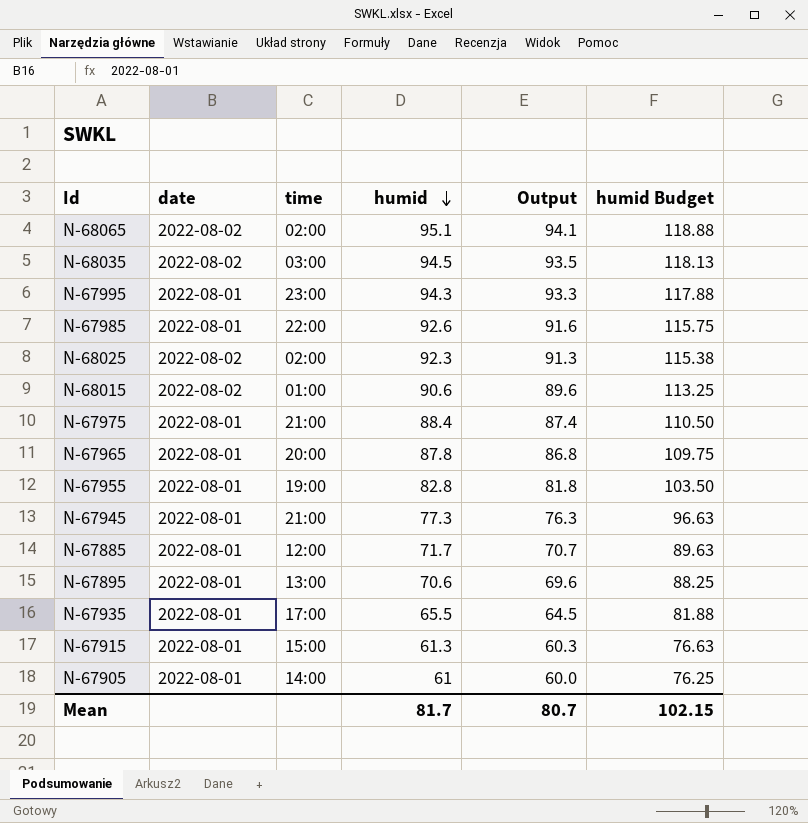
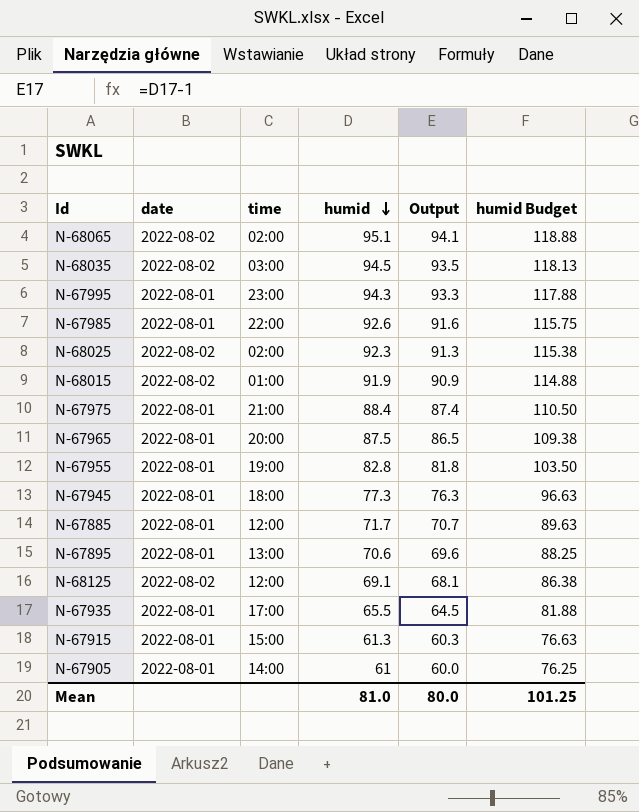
N-68015 | humid: 90.6 -> 91.9
N-68015 | Output: 89.6 -> 90.9
N-68015 | humid Budget: 113.25 -> 114.88
N-67965 | humid: 87.8 -> 87.5
N-67965 | Output: 86.8 -> 86.5
N-67965 | humid Budget: 109.75 -> 109.38
N-67945 | time: 21:00 -> 18:00
row N-68125: none -> 2022-08-02 | 12:00 | 69.1 | 68.1 | 86.38
Mean | humid: 81.7 -> 81.0
Mean | Output: 80.7 -> 80.0
Mean | humid Budget: 102.15 -> 101.25

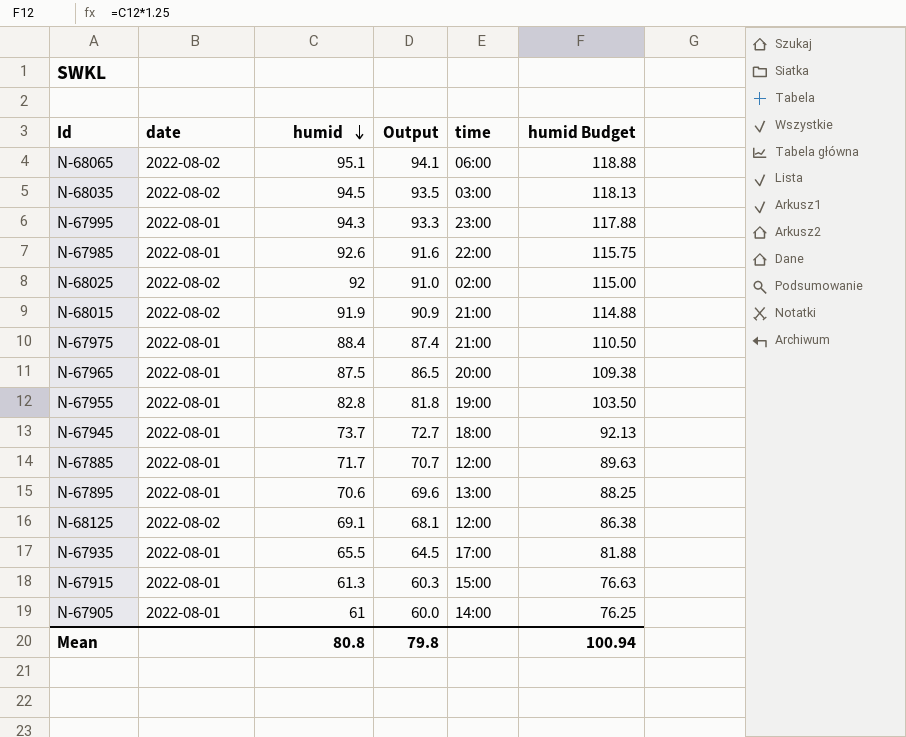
column time | position: 3 -> 5
N-68065 | time: 02:00 -> 06:00
N-68025 | humid: 92.3 -> 92
N-68025 | Output: 91.3 -> 91.0
N-68025 | humid Budget: 115.38 -> 115.00
N-68015 | time: 01:00 -> 21:00
N-67945 | humid: 77.3 -> 73.7
N-67945 | Output: 76.3 -> 72.7
N-67945 | humid Budget: 96.63 -> 92.13
Mean | humid: 81.0 -> 80.8
Mean | Output: 80.0 -> 79.8
Mean | humid Budget: 101.25 -> 100.94

